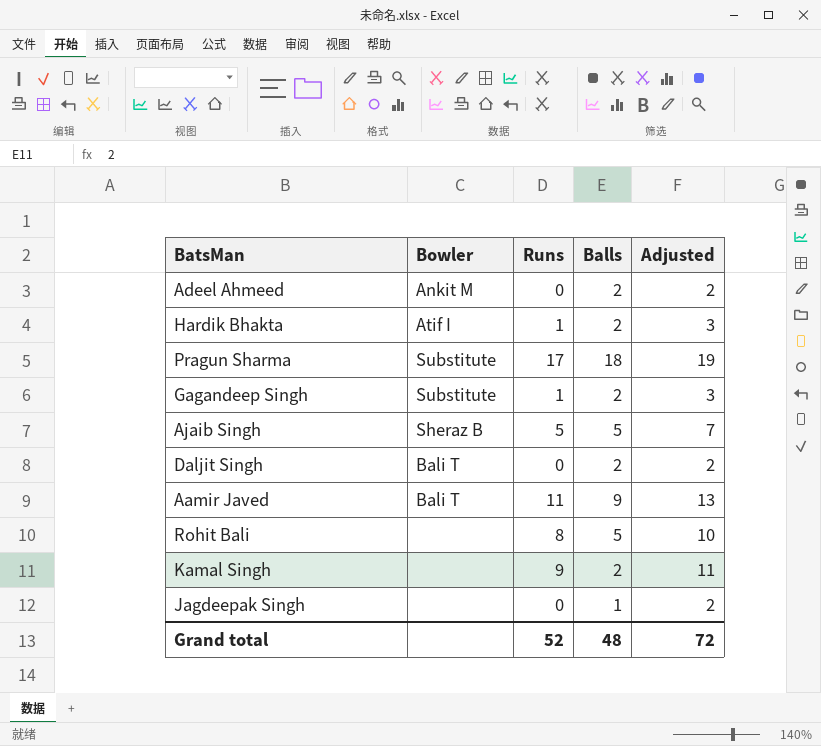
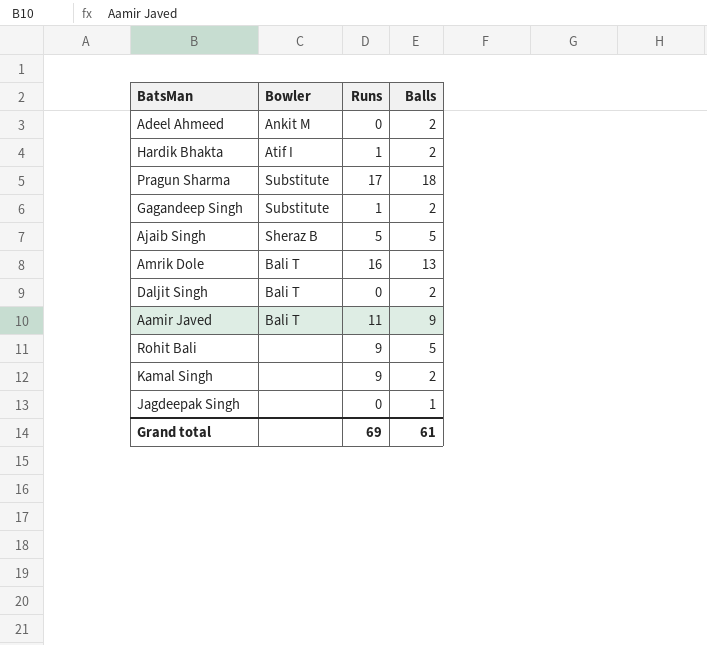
column Adjusted | formula: [Runs] + 2 -> none
row Amrik Dole: none -> Bali T | 16 | 13
Rohit Bali | Runs: 8 -> 9
Grand total | Runs: 52 -> 69
Grand total | Balls: 48 -> 61

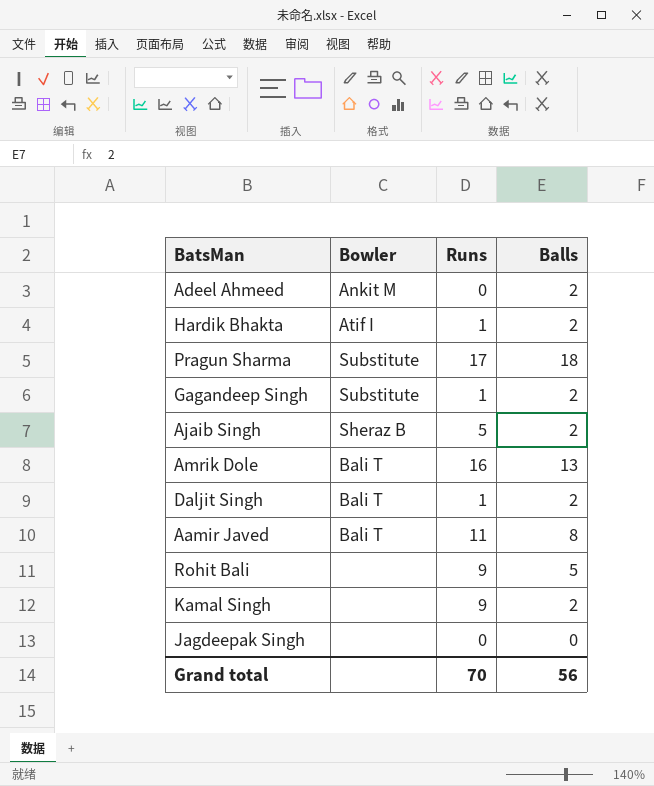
Ajaib Singh | Balls: 5 -> 2
Daljit Singh | Runs: 0 -> 1
Aamir Javed | Balls: 9 -> 8
Jagdeepak Singh | Balls: 1 -> 0
Grand total | Runs: 69 -> 70
Grand total | Balls: 61 -> 56

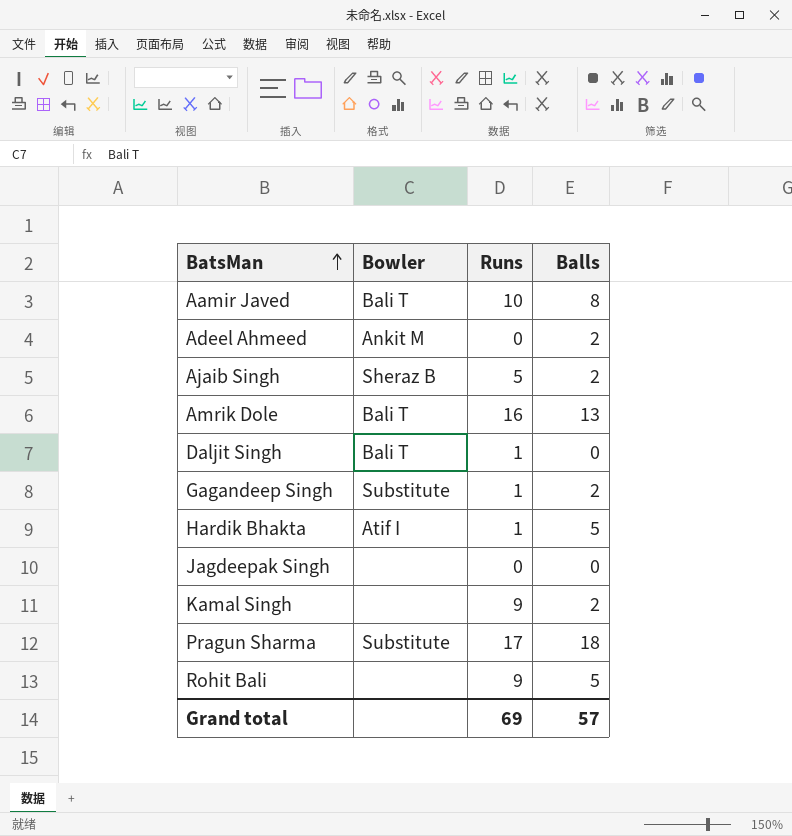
row order: none -> BatsMan ascending
Aamir Javed | Runs: 11 -> 10
Daljit Singh | Balls: 2 -> 0
Hardik Bhakta | Balls: 2 -> 5
Grand total | Runs: 70 -> 69
Grand total | Balls: 56 -> 57

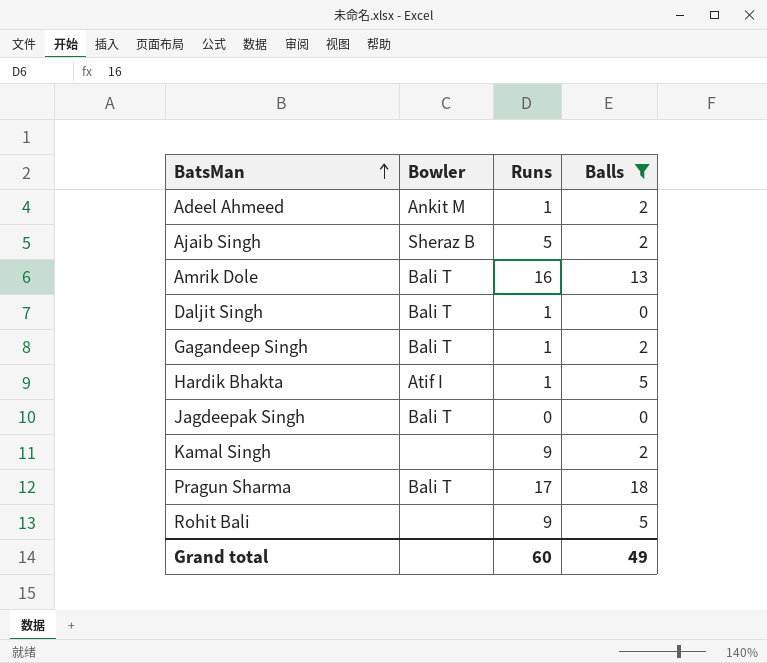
filter: none -> Balls != 8
Adeel Ahmeed | Runs: 0 -> 1
Gagandeep Singh | Bowler: Substitute -> Bali T
Jagdeepak Singh | Bowler: none -> Bali T
Pragun Sharma | Bowler: Substitute -> Bali T
Grand total | Runs: 69 -> 60
Grand total | Balls: 57 -> 49

